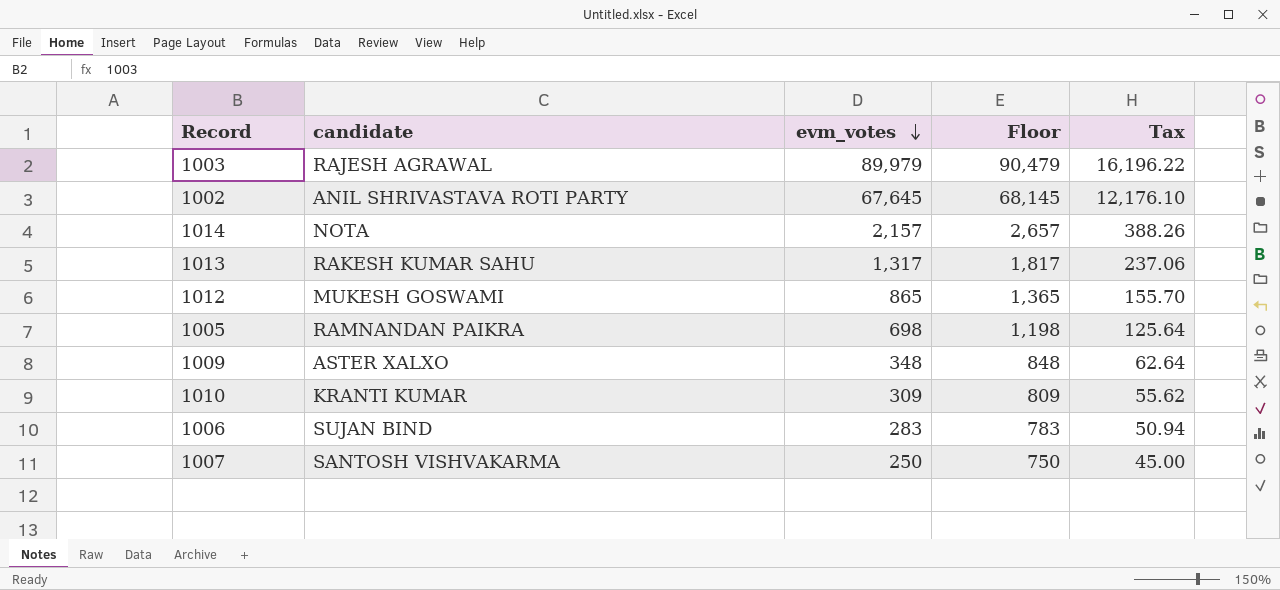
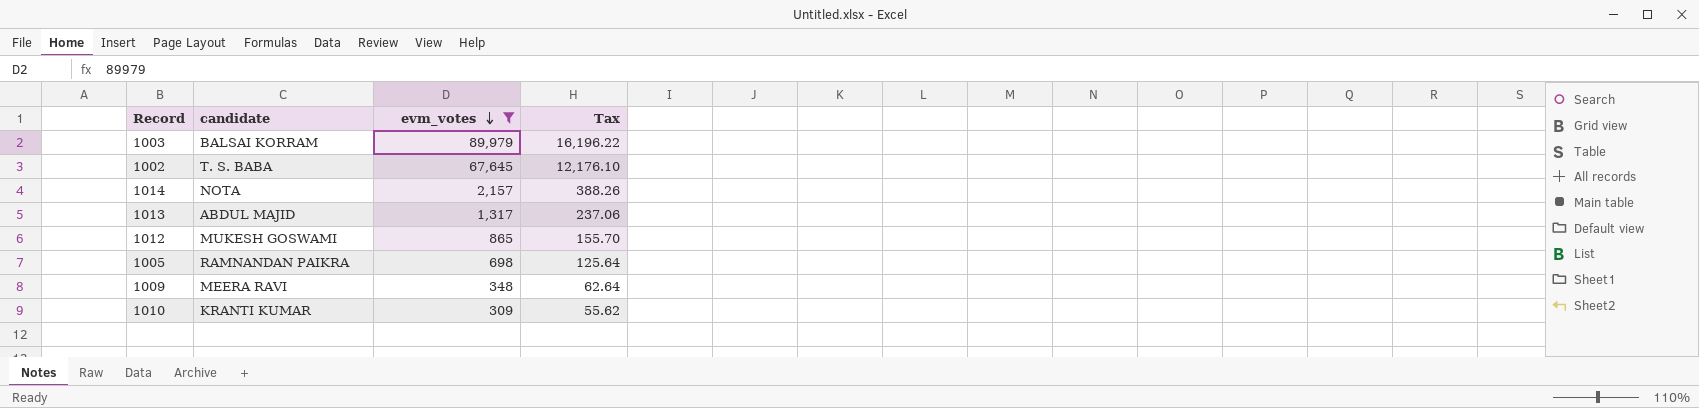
filter: none -> evm_votes >= 309
column Floor | formula: [evm_votes] + 500 -> none
1003 | candidate: RAJESH AGRAWAL -> BALSAI KORRAM
1002 | candidate: ANIL SHRIVASTAVA ROTI PARTY -> T. S. BABA
1013 | candidate: RAKESH KUMAR SAHU -> ABDUL MAJID
1009 | candidate: ASTER XALXO -> MEERA RAVI

